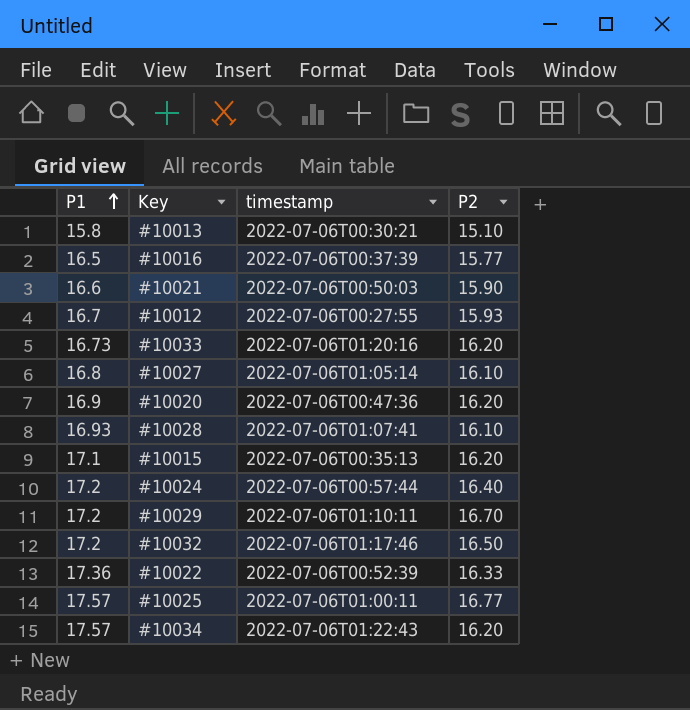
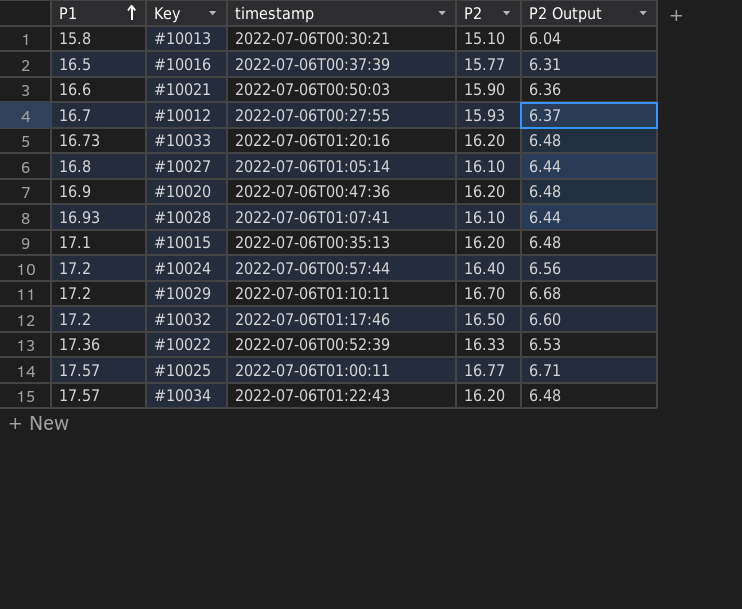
column P2 Output | formula: none -> [P2] * 0.4

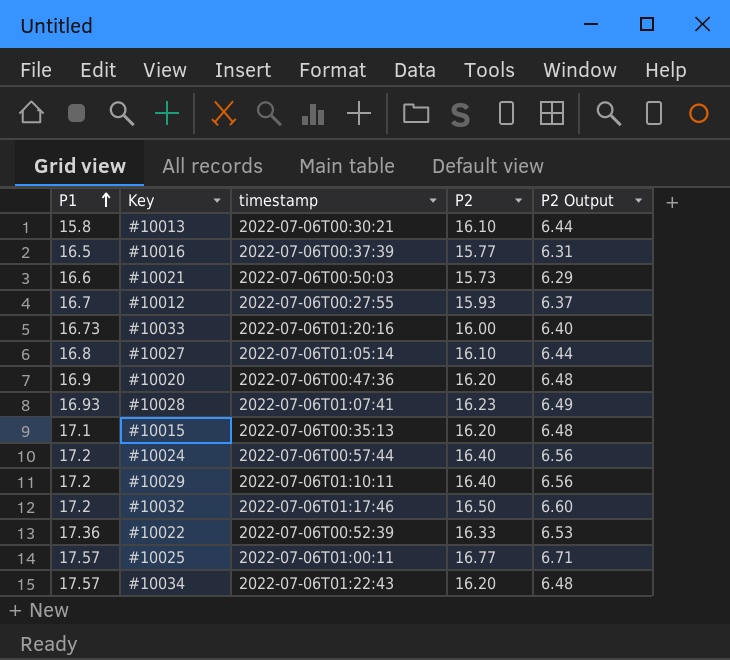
#10013 | P2: 15.10 -> 16.10
#10013 | P2 Output: 6.04 -> 6.44
#10021 | P2: 15.90 -> 15.73
#10021 | P2 Output: 6.36 -> 6.29
#10033 | P2: 16.20 -> 16.00
#10033 | P2 Output: 6.48 -> 6.40
#10028 | P2: 16.10 -> 16.23
#10028 | P2 Output: 6.44 -> 6.49
#10029 | P2: 16.70 -> 16.40
#10029 | P2 Output: 6.68 -> 6.56

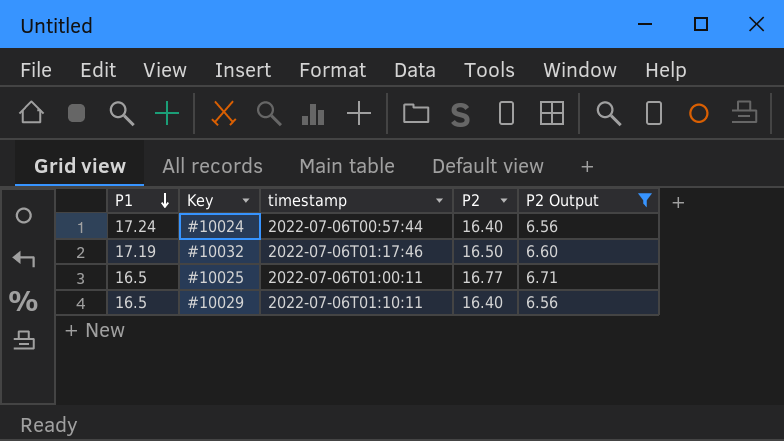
filter: none -> P2 Output >= 6.56
row order: P1 ascending -> P1 descending
#10024 | P1: 17.2 -> 17.24
#10032 | P1: 17.2 -> 17.19
#10025 | P1: 17.57 -> 16.5
#10029 | P1: 17.2 -> 16.5

